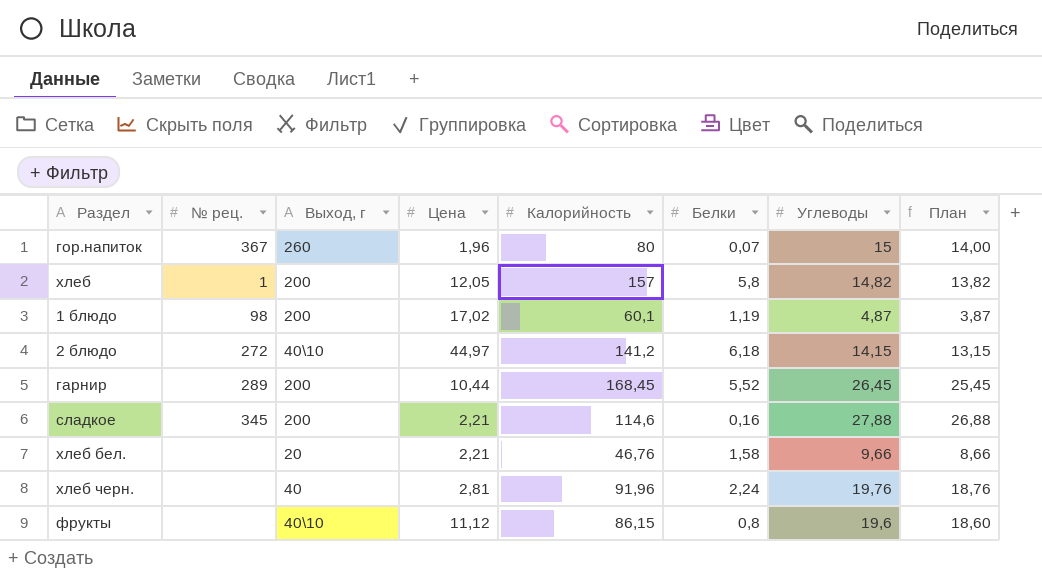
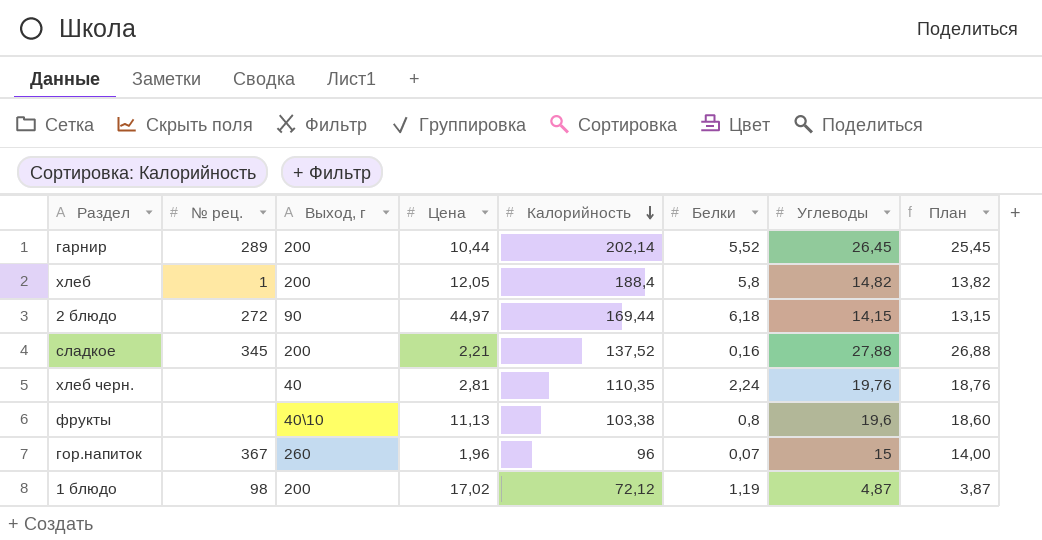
row order: none -> Калорийность descending
row хлеб бел.: none | 20 | 2,21 | 46,76 | 1,58 | 9,66 | 8,66 -> none
гарнир | Калорийность: 168,45 -> 202,14
хлеб | Калорийность: 157 -> 188,4
2 блюдо | Выход, г: 40\10 -> 90
2 блюдо | Калорийность: 141,2 -> 169,44
сладкое | Калорийность: 114,6 -> 137,52
хлеб черн. | Калорийность: 91,96 -> 110,35
фрукты | Цена: 11,12 -> 11,13
фрукты | Калорийность: 86,15 -> 103,38
гор.напиток | Калорийность: 80 -> 96
1 блюдо | Калорийность: 60,1 -> 72,12

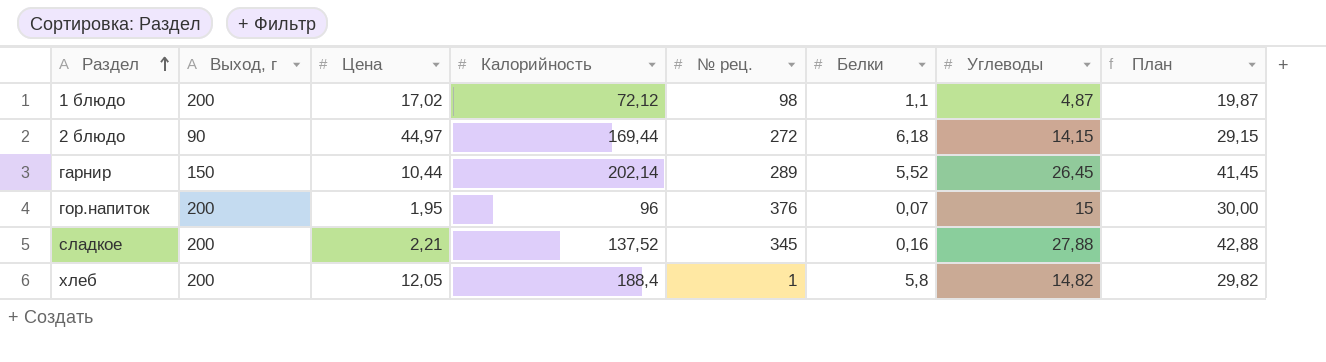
row order: Калорийность descending -> Раздел ascending
column № рец. | position: 2 -> 5
column План | formula: [Углеводы] - 1 -> [Углеводы] + 15
row хлеб черн.: none | 40 | 2,81 | 110,35 | 2,24 | 19,76 | 18,76 -> none
row фрукты: none | 40\10 | 11,13 | 103,38 | 0,8 | 19,6 | 18,60 -> none
1 блюдо | Белки: 1,19 -> 1,1
гарнир | Выход, г: 200 -> 150
гор.напиток | Выход, г: 260 -> 200
гор.напиток | Цена: 1,96 -> 1,95
гор.напиток | № рец.: 367 -> 376

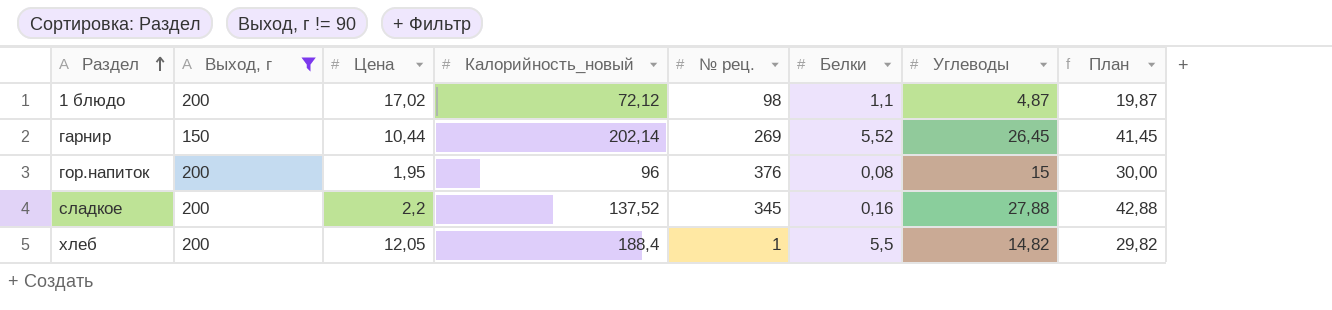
filter: none -> Выход, г != 90
column name: Калорийность -> Калорийность_новый
гарнир | № рец.: 289 -> 269
гор.напиток | Белки: 0,07 -> 0,08
сладкое | Цена: 2,21 -> 2,2
хлеб | Белки: 5,8 -> 5,5

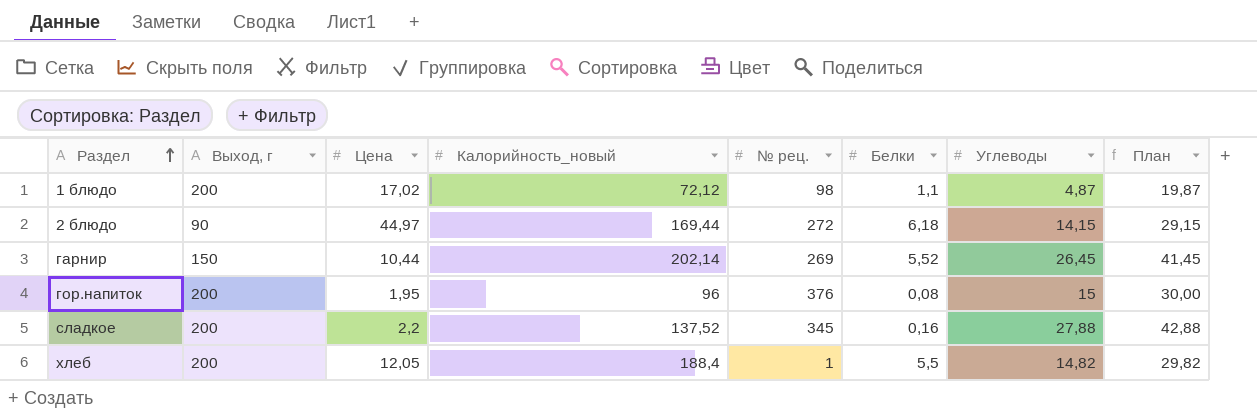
filter: Выход, г != 90 -> none

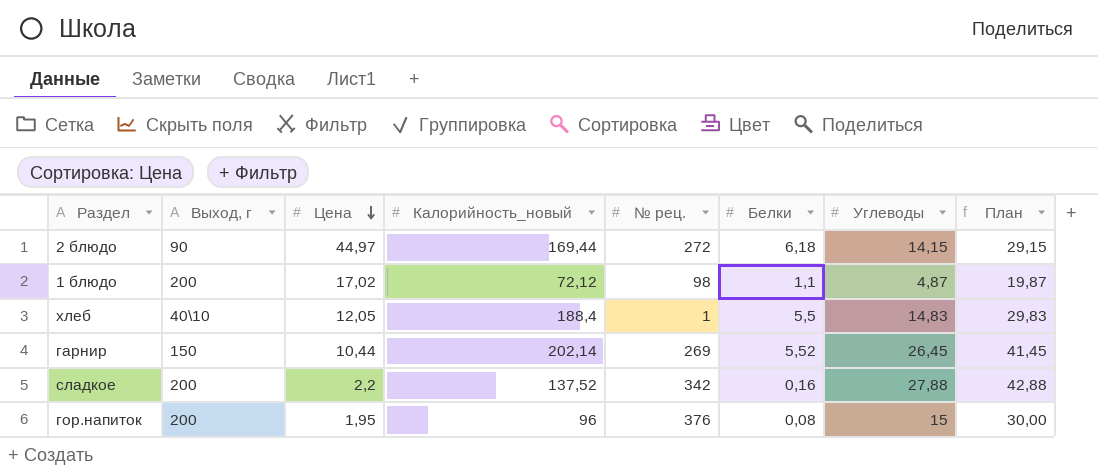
row order: Раздел ascending -> Цена descending
хлеб | Выход, г: 200 -> 40\10
хлеб | Углеводы: 14,82 -> 14,83
хлеб | План: 29,82 -> 29,83
сладкое | № рец.: 345 -> 342

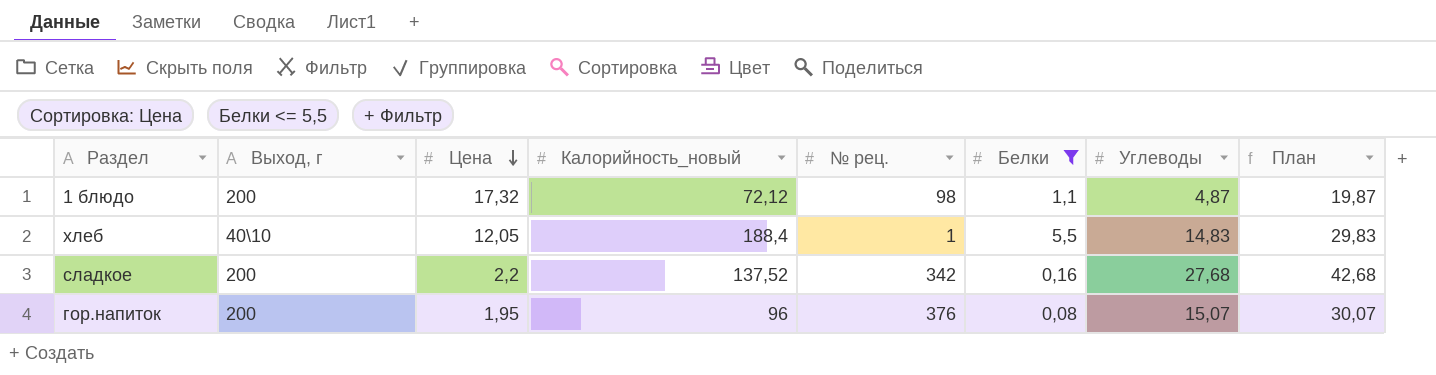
filter: none -> Белки <= 5,5
1 блюдо | Цена: 17,02 -> 17,32
сладкое | Углеводы: 27,88 -> 27,68
сладкое | План: 42,88 -> 42,68
гор.напиток | Углеводы: 15 -> 15,07
гор.напиток | План: 30,00 -> 30,07

